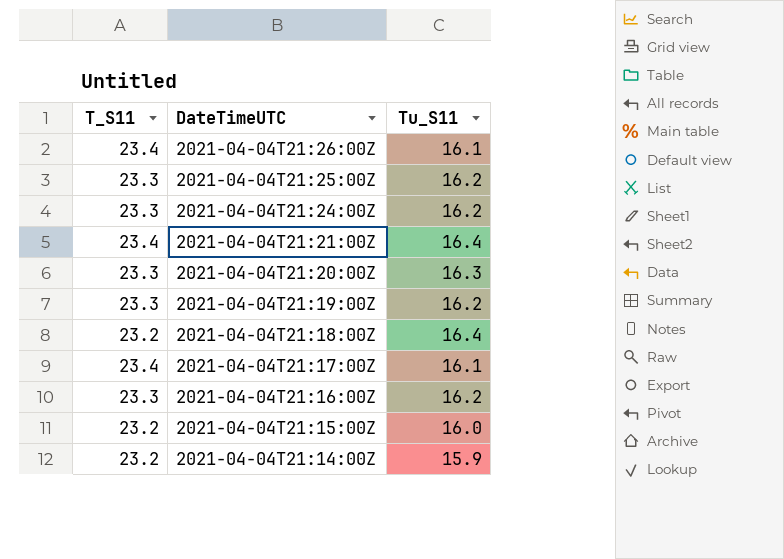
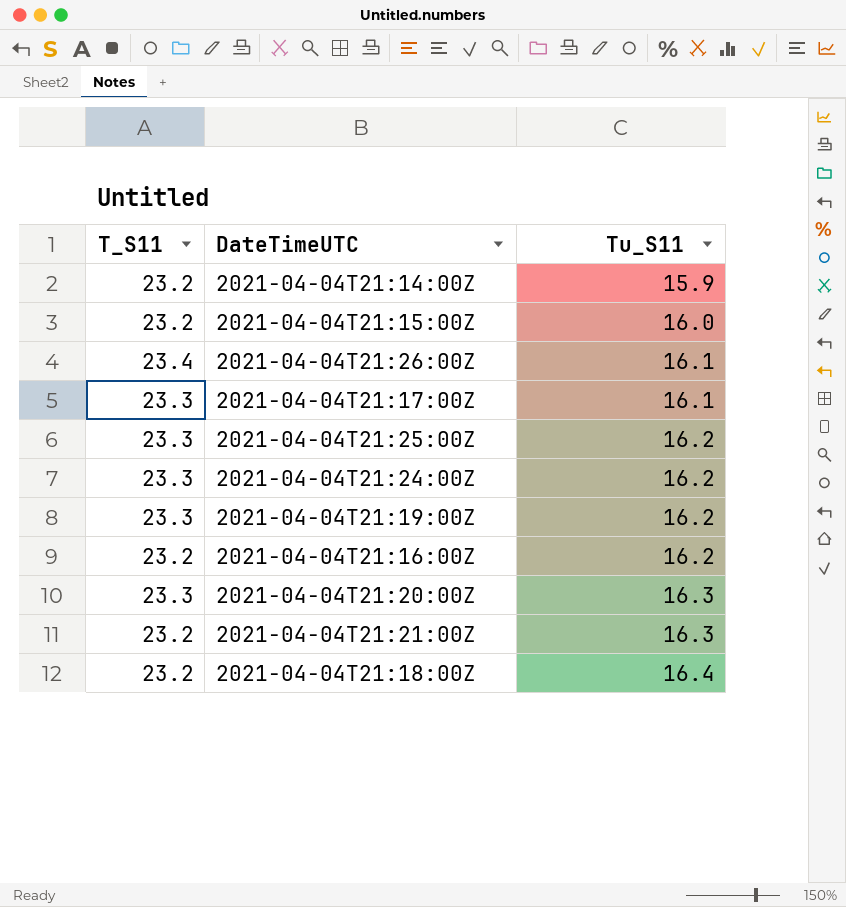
row order: DateTimeUTC descending -> Tu_S11 ascending
2021-04-04T21:17:00Z | T_S11: 23.4 -> 23.3
2021-04-04T21:16:00Z | T_S11: 23.3 -> 23.2
2021-04-04T21:21:00Z | T_S11: 23.4 -> 23.2
2021-04-04T21:21:00Z | Tu_S11: 16.4 -> 16.3

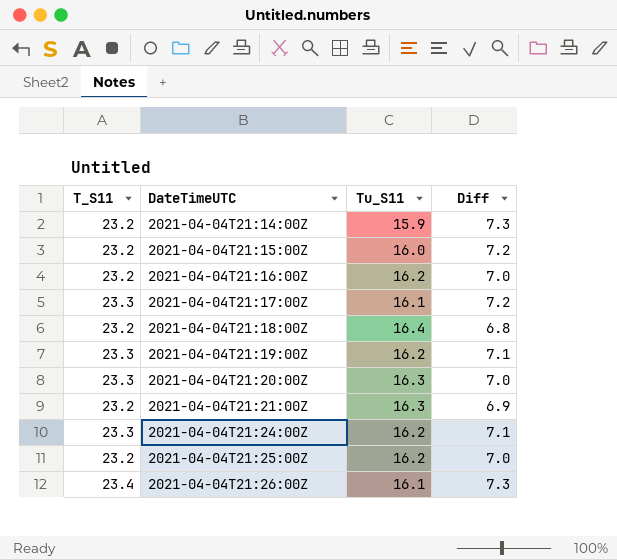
row order: Tu_S11 ascending -> DateTimeUTC ascending
column Diff | formula: none -> [T_S11] - [Tu_S11]
2021-04-04T21:25:00Z | T_S11: 23.3 -> 23.2

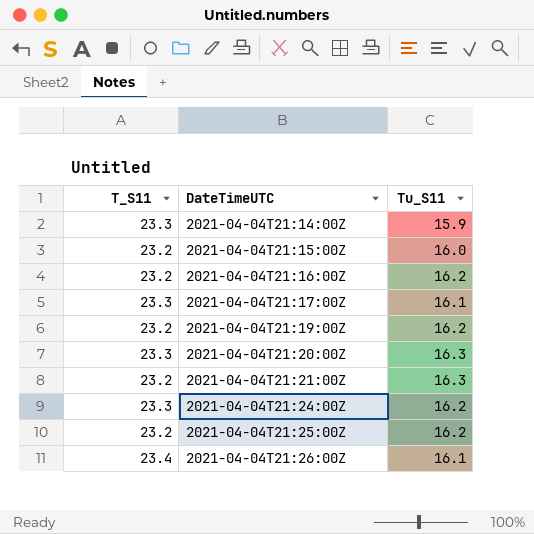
column Diff | formula: [T_S11] - [Tu_S11] -> none
row 2021-04-04T21:18:00Z: 23.2 | 16.4 | 6.8 -> none
2021-04-04T21:14:00Z | T_S11: 23.2 -> 23.3
2021-04-04T21:19:00Z | T_S11: 23.3 -> 23.2

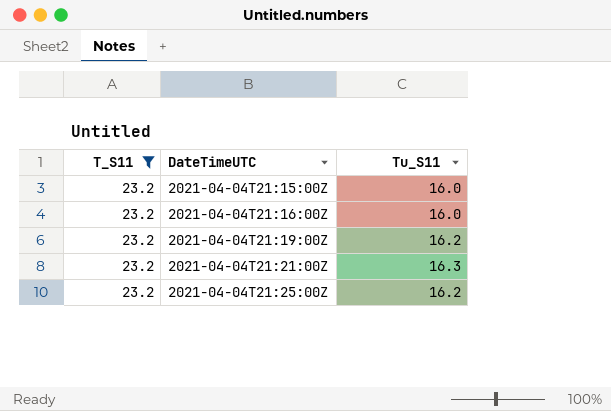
filter: none -> T_S11 = 23.2
2021-04-04T21:16:00Z | Tu_S11: 16.2 -> 16.0

